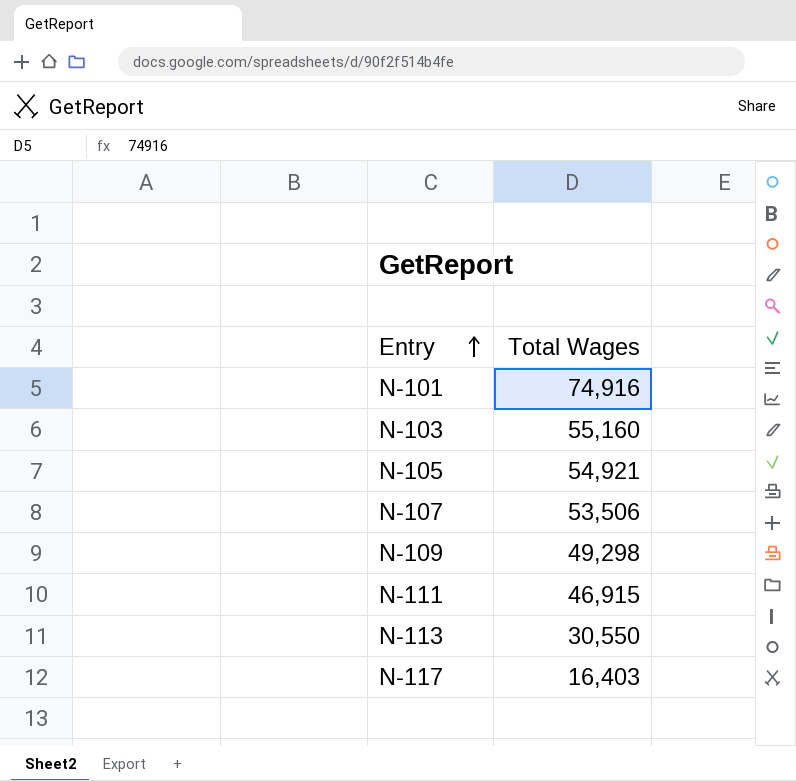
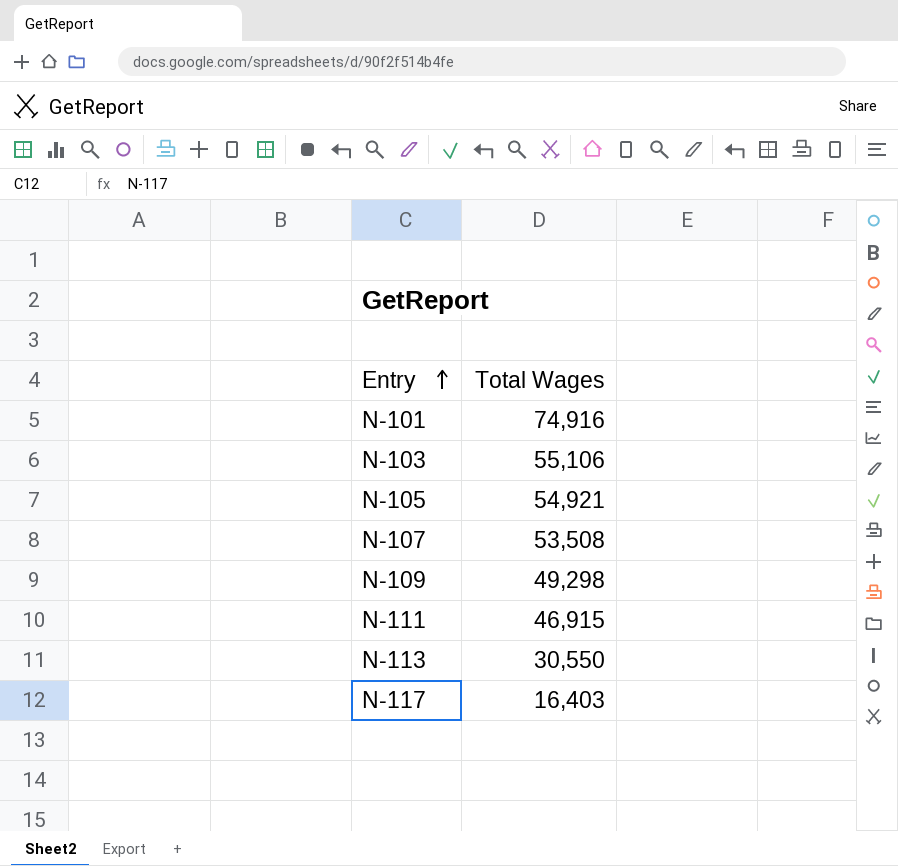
N-103 | Total Wages: 55,160 -> 55,106
N-107 | Total Wages: 53,506 -> 53,508

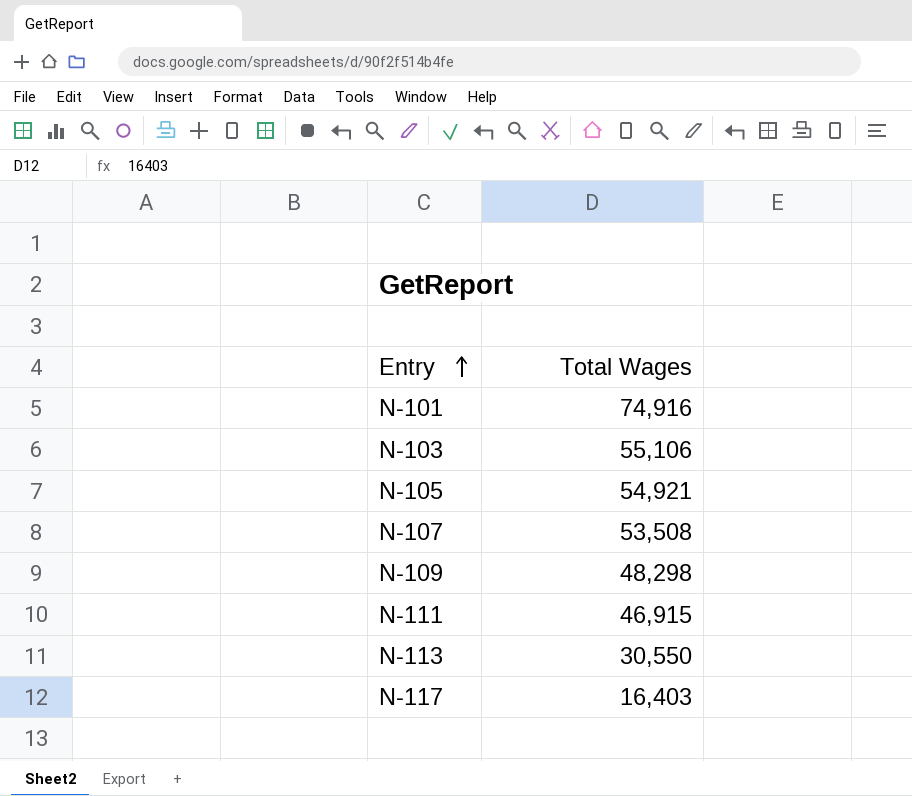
N-109 | Total Wages: 49,298 -> 48,298

